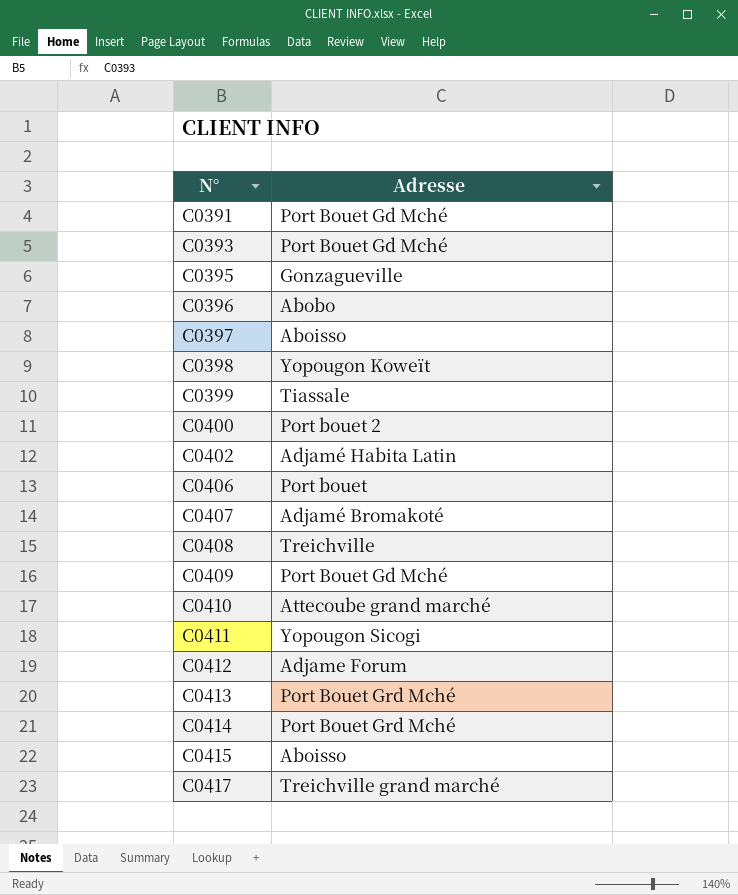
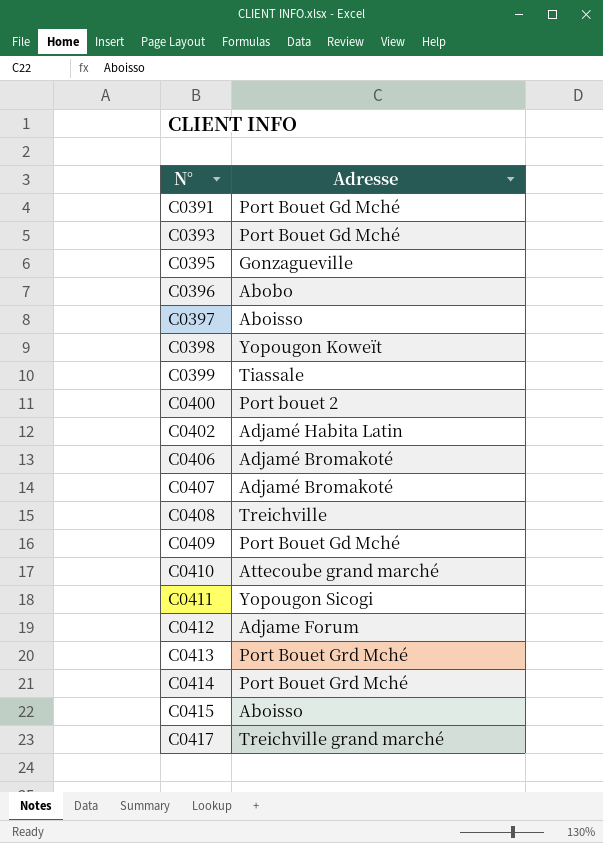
C0406 | Adresse: Port bouet -> Adjamé Bromakoté

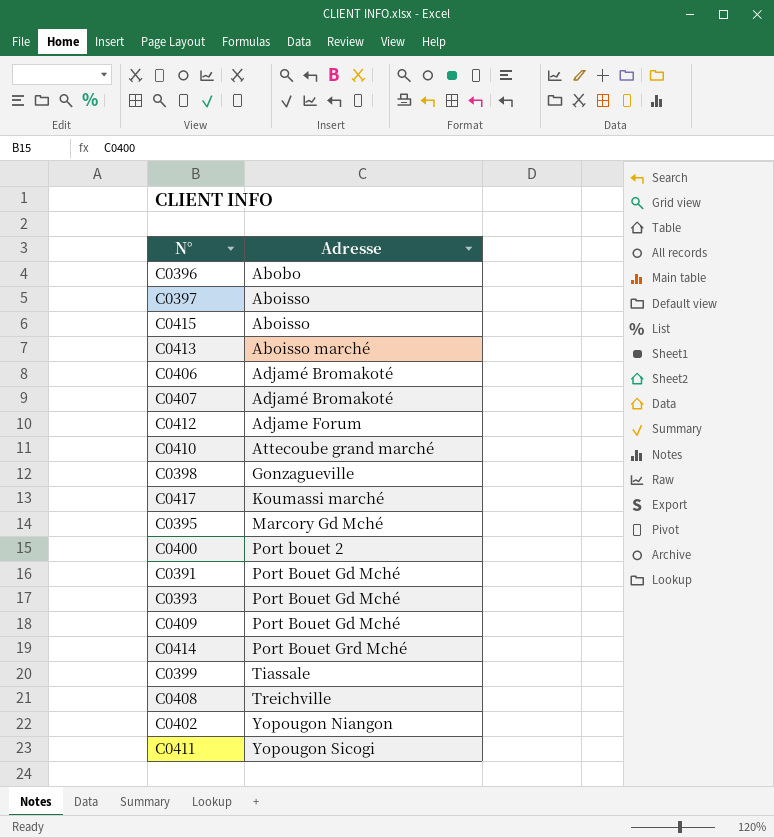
row order: N° ascending -> Adresse ascending
C0413 | Adresse: Port Bouet Grd Mché -> Aboisso marché
C0398 | Adresse: Yopougon Koweït -> Gonzagueville
C0417 | Adresse: Treichville grand marché -> Koumassi marché
C0395 | Adresse: Gonzagueville -> Marcory Gd Mché
C0402 | Adresse: Adjamé Habita Latin -> Yopougon Niangon

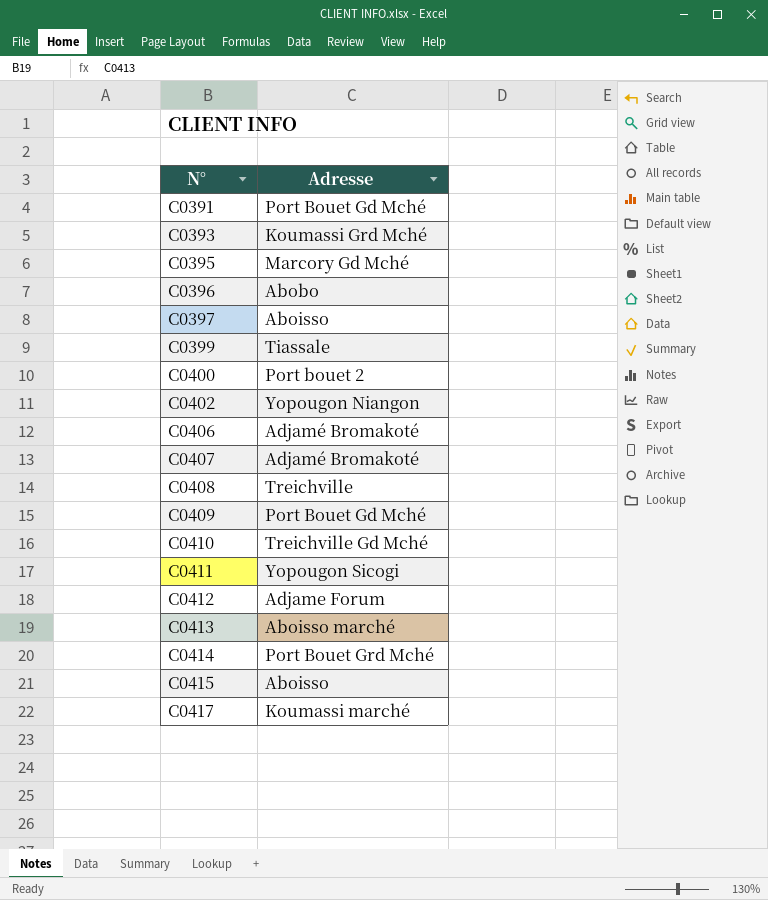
row order: Adresse ascending -> N° ascending
row C0398: Gonzagueville -> none
C0393 | Adresse: Port Bouet Gd Mché -> Koumassi Grd Mché
C0410 | Adresse: Attecoube grand marché -> Treichville Gd Mché

